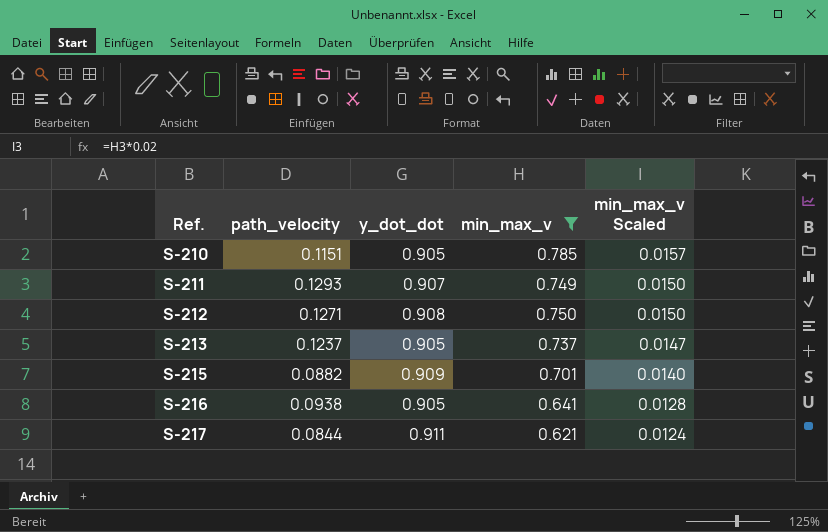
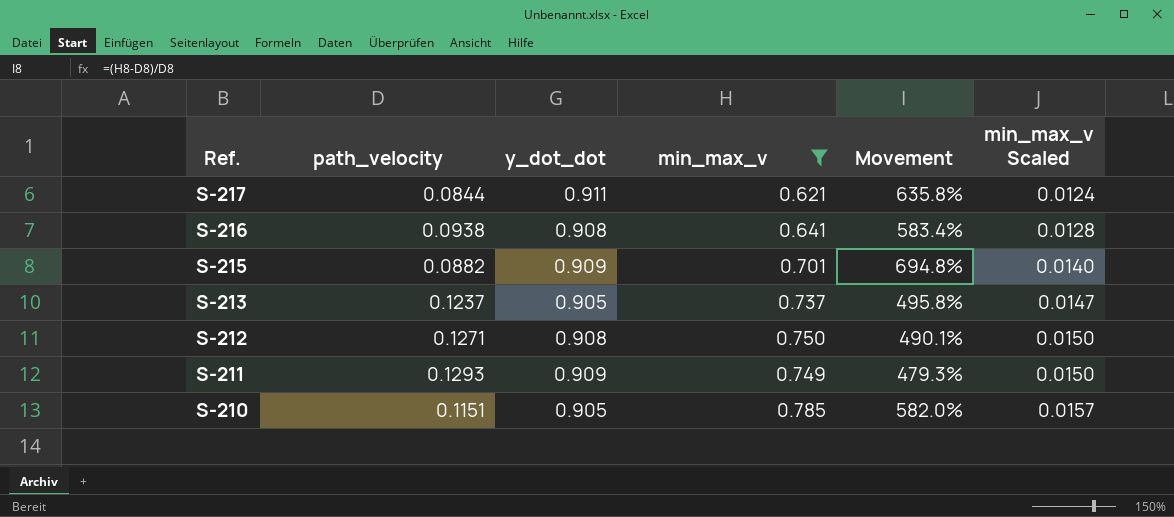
row order: Ref. ascending -> Ref. descending
column Movement | formula: none -> ([min_max_v] - [path_velocity]) / [path_velocity]
S-216 | y_dot_dot: 0.905 -> 0.908
S-211 | y_dot_dot: 0.907 -> 0.909

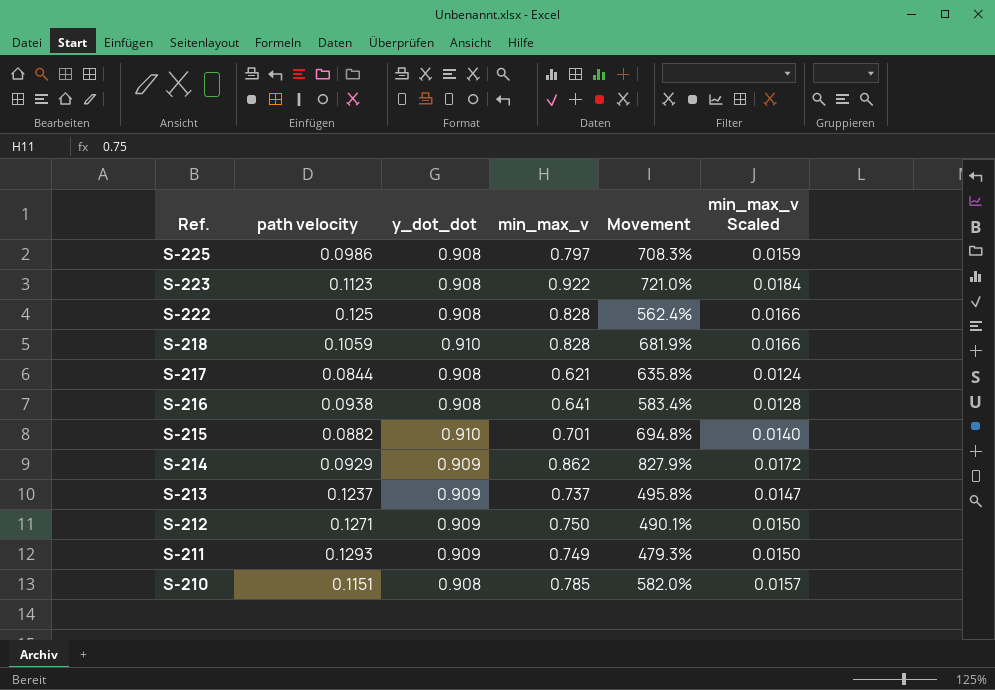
filter: min_max_v <= 0.785 -> none
column name: path_velocity -> path velocity
S-217 | y_dot_dot: 0.911 -> 0.908
S-215 | y_dot_dot: 0.909 -> 0.910
S-213 | y_dot_dot: 0.905 -> 0.909
S-212 | y_dot_dot: 0.908 -> 0.909
S-210 | y_dot_dot: 0.905 -> 0.908

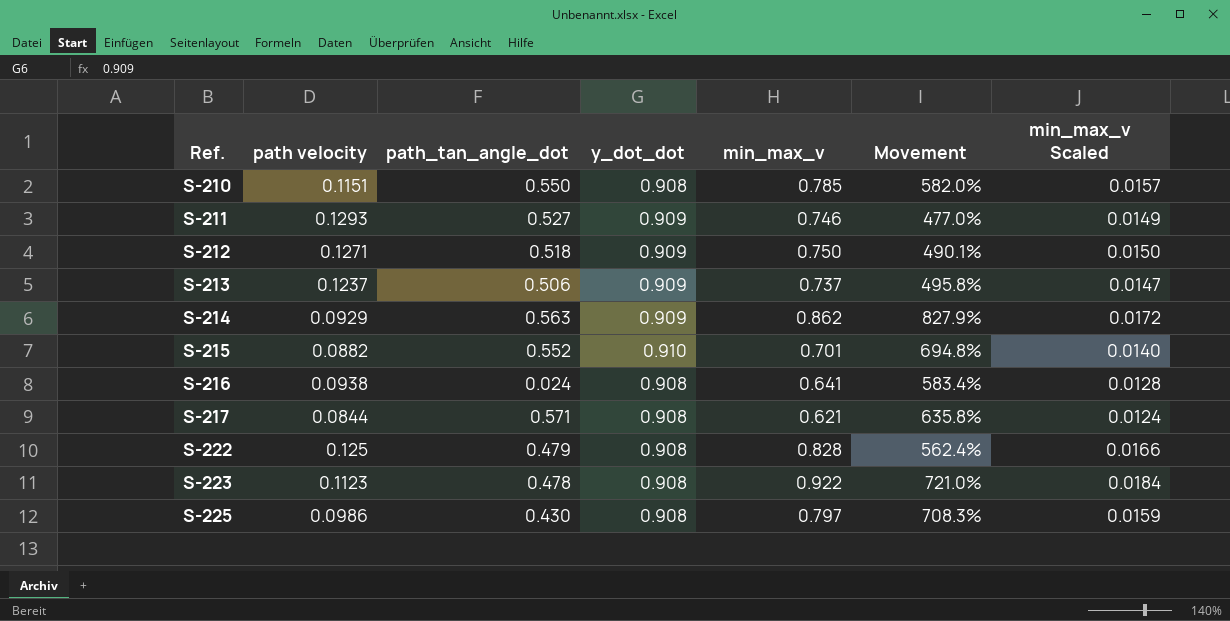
row order: Ref. descending -> Ref. ascending
column path_tan_angle_dot | position: none -> 3
row S-218: 0.1059 | 0.910 | 0.828 | 681.9% | 0.0166 -> none
S-211 | min_max_v: 0.749 -> 0.746
S-211 | Movement: 479.3% -> 477.0%
S-211 | min_max_v Scaled: 0.0150 -> 0.0149

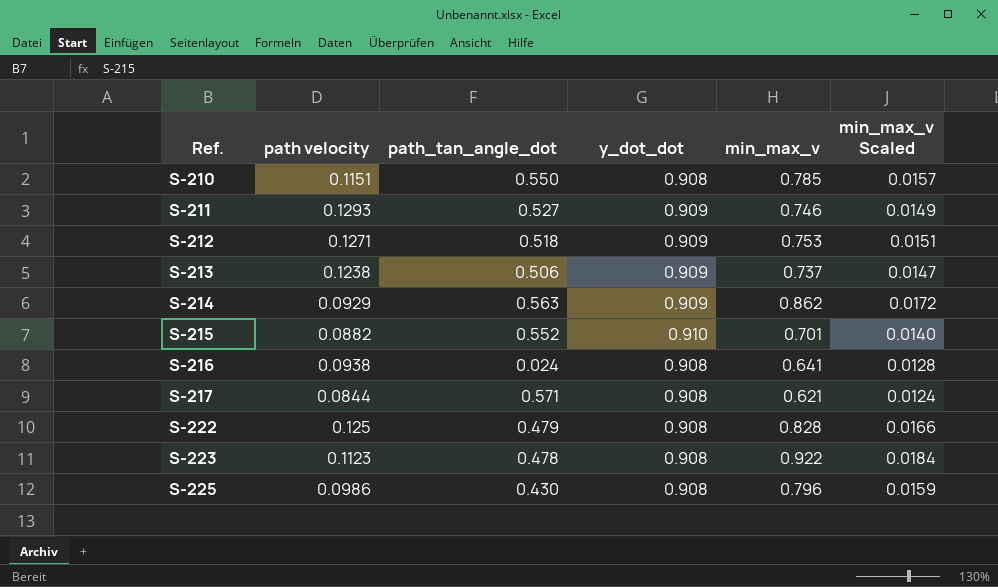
column Movement | formula: ([min_max_v] - [path velocity]) / [path velocity] -> none
S-212 | min_max_v: 0.750 -> 0.753
S-212 | min_max_v Scaled: 0.0150 -> 0.0151
S-213 | path velocity: 0.1237 -> 0.1238
S-225 | min_max_v: 0.797 -> 0.796

